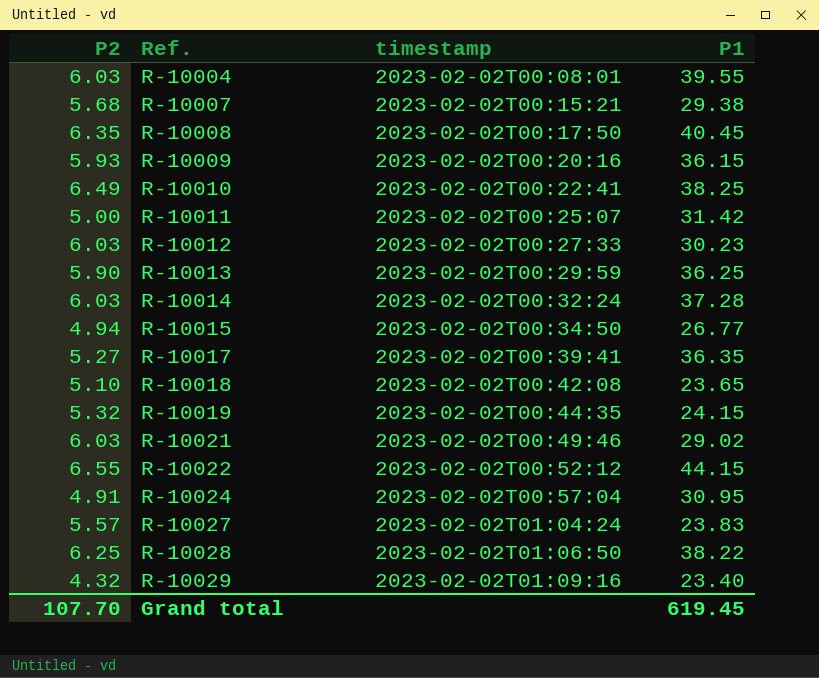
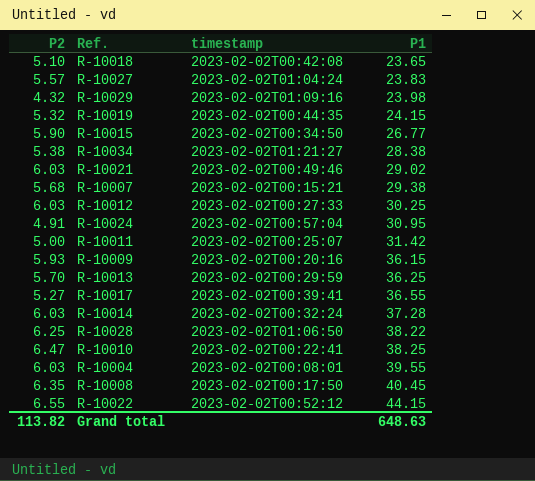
row order: Ref. ascending -> P1 ascending
R-10029 | P1: 23.40 -> 23.98
R-10015 | P2: 4.94 -> 5.90
row R-10034: none -> 5.38 | 2023-02-02T01:21:27 | 28.38
R-10012 | P1: 30.23 -> 30.25
R-10013 | P2: 5.90 -> 5.70
R-10017 | P1: 36.35 -> 36.55
R-10010 | P2: 6.49 -> 6.47
Grand total | P2: 107.70 -> 113.82
Grand total | P1: 619.45 -> 648.63

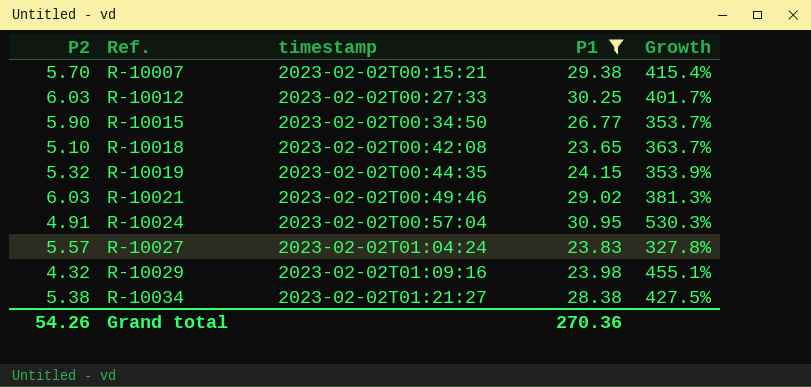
filter: none -> P1 <= 30.95
row order: P1 ascending -> Ref. ascending
column Growth | formula: none -> ([P1] - [P2]) / [P2]
R-10007 | P2: 5.68 -> 5.70
Grand total | P2: 113.82 -> 54.26
Grand total | P1: 648.63 -> 270.36

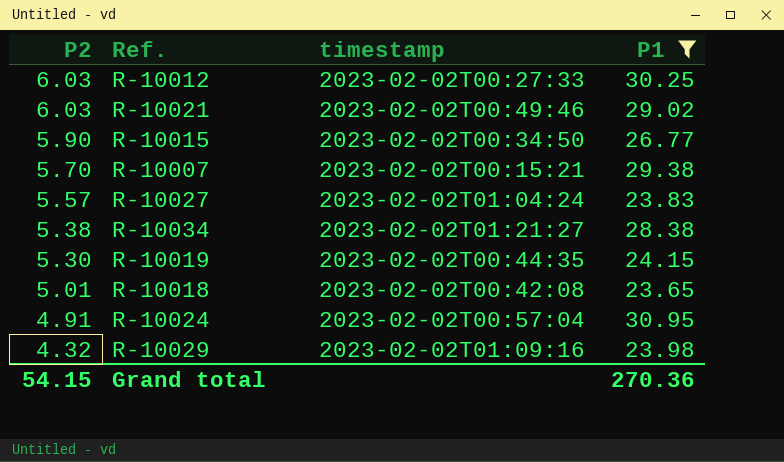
row order: Ref. ascending -> P2 descending
column Growth | formula: ([P1] - [P2]) / [P2] -> none
R-10019 | P2: 5.32 -> 5.30
R-10018 | P2: 5.10 -> 5.01
Grand total | P2: 54.26 -> 54.15

